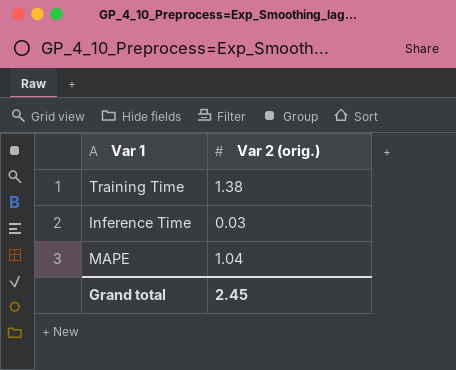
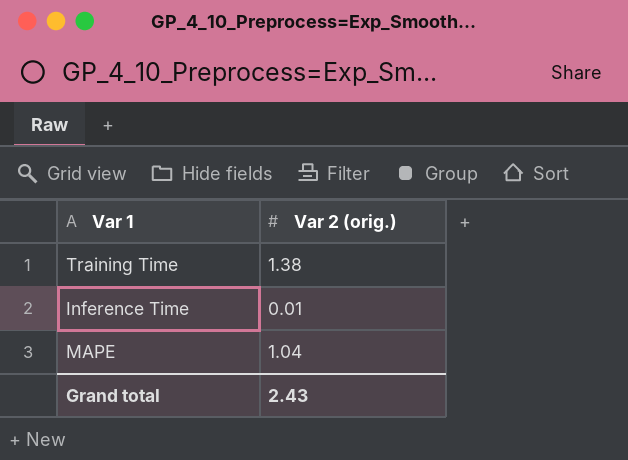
Inference Time | Var 2 (orig.): 0.03 -> 0.01
Grand total | Var 2 (orig.): 2.45 -> 2.43

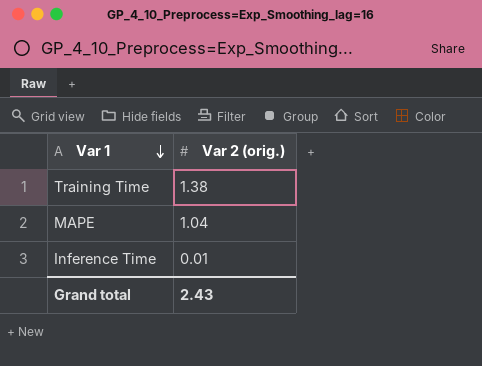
row order: none -> Var 1 descending

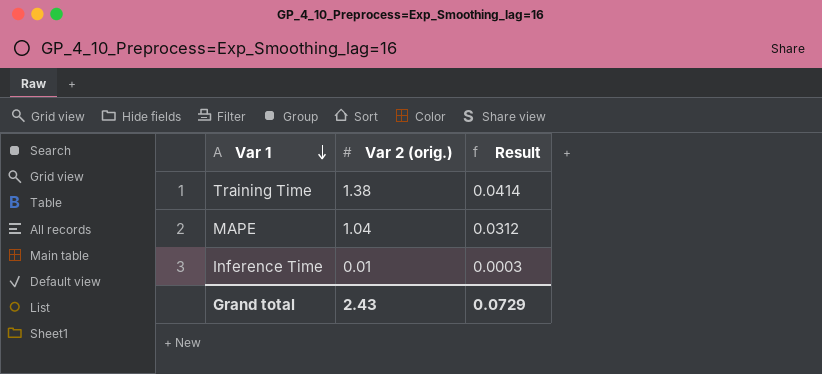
column Result | formula: none -> [Var 2 (orig.)] * 0.03

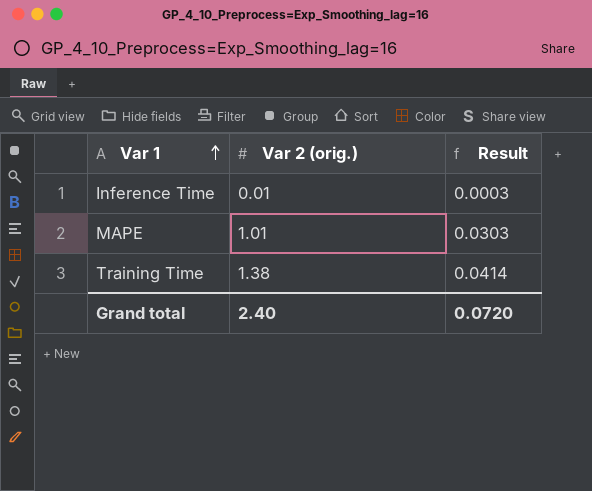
row order: Var 1 descending -> Var 1 ascending
MAPE | Var 2 (orig.): 1.04 -> 1.01
MAPE | Result: 0.0312 -> 0.0303
Grand total | Var 2 (orig.): 2.43 -> 2.40
Grand total | Result: 0.0729 -> 0.0720

